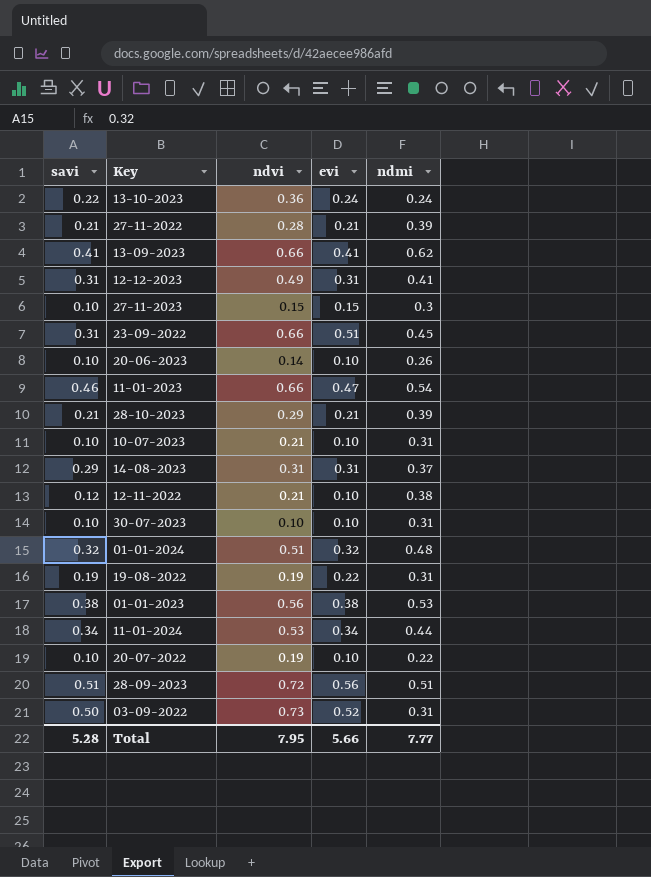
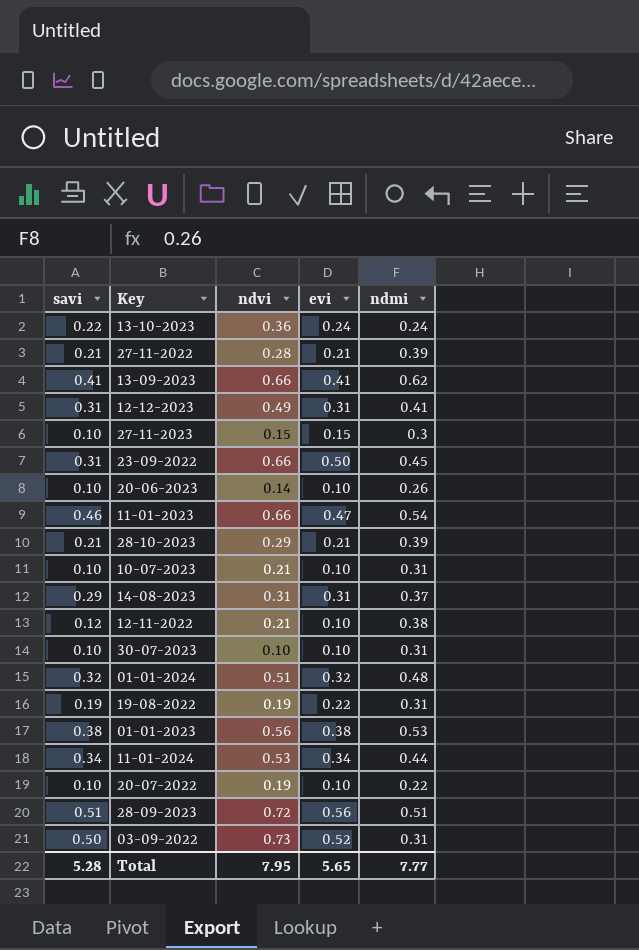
23-09-2022 | evi: 0.51 -> 0.50
Total | evi: 5.66 -> 5.65

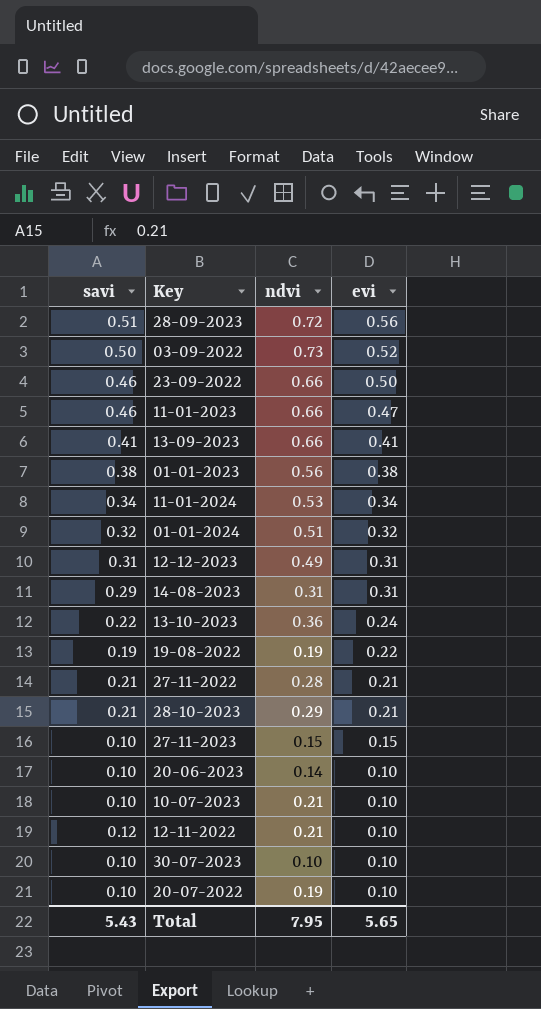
row order: none -> evi descending
column ndmi | position: 5 -> none
23-09-2022 | savi: 0.31 -> 0.46
Total | savi: 5.28 -> 5.43

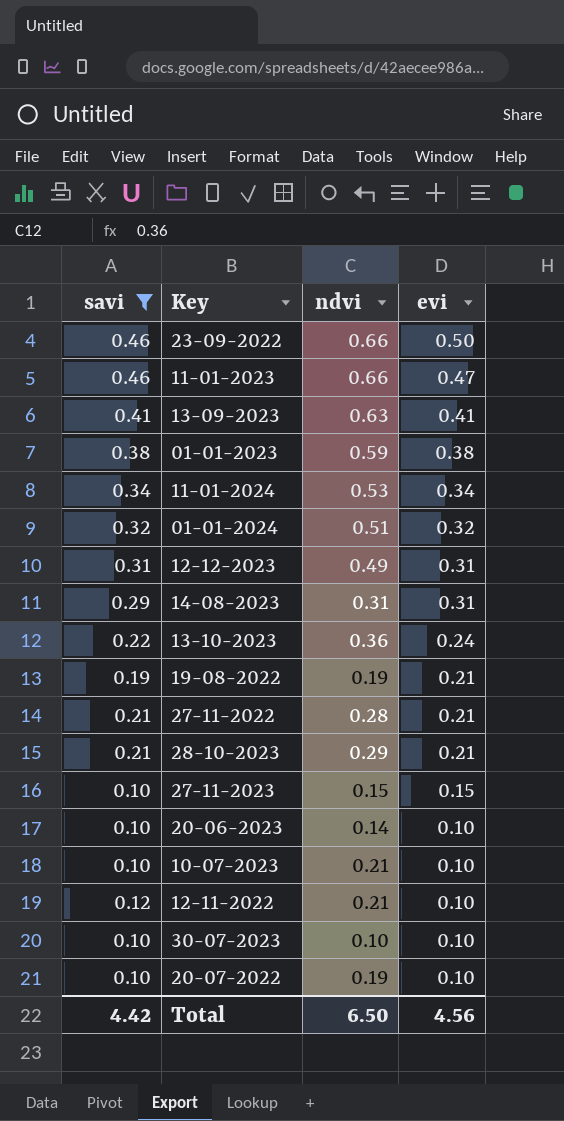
filter: none -> savi <= 0.46
13-09-2023 | ndvi: 0.66 -> 0.63
01-01-2023 | ndvi: 0.56 -> 0.59
19-08-2022 | evi: 0.22 -> 0.21
Total | savi: 5.43 -> 4.42
Total | ndvi: 7.95 -> 6.50
Total | evi: 5.65 -> 4.56

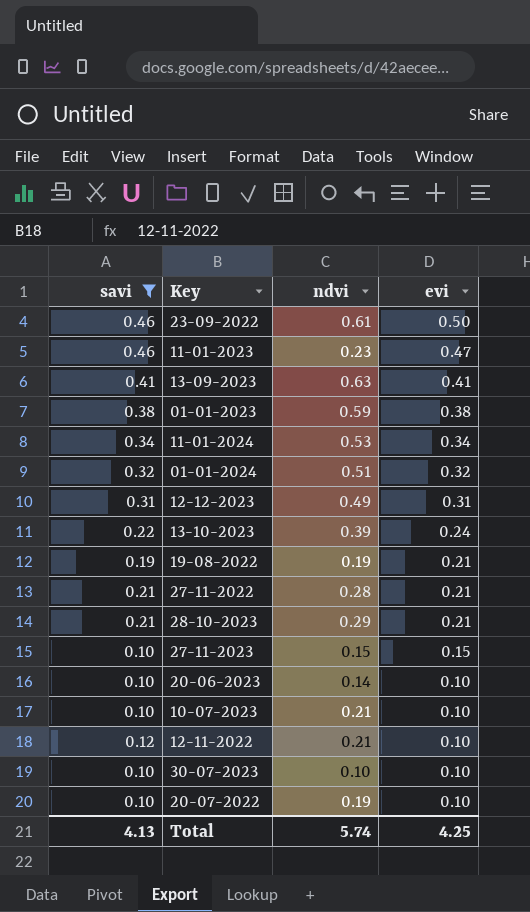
row 14-08-2023: 0.29 | 0.31 | 0.31 -> none
23-09-2022 | ndvi: 0.66 -> 0.61
11-01-2023 | ndvi: 0.66 -> 0.23
13-10-2023 | ndvi: 0.36 -> 0.39
Total | savi: 4.42 -> 4.13
Total | ndvi: 6.50 -> 5.74
Total | evi: 4.56 -> 4.25

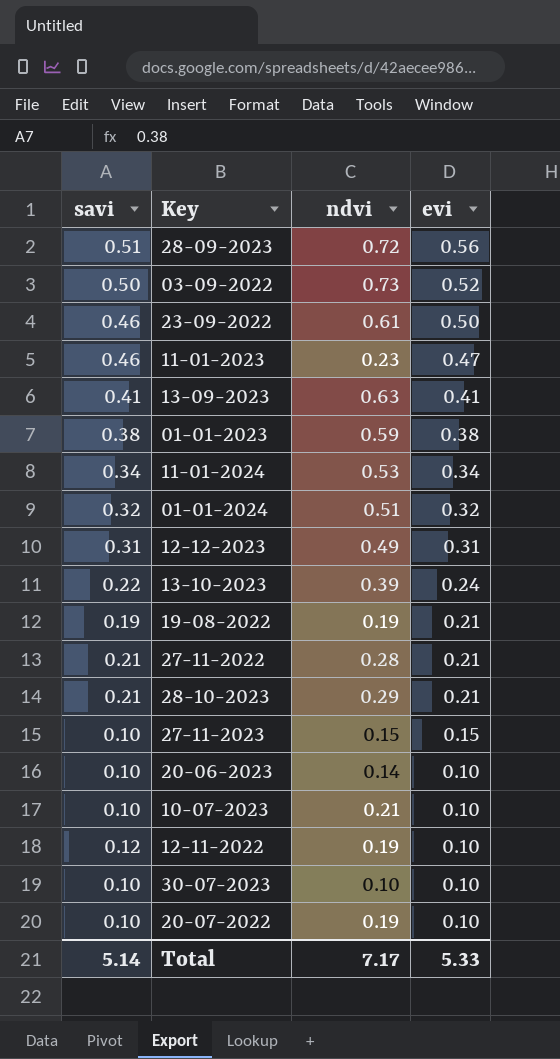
filter: savi <= 0.46 -> none
12-11-2022 | ndvi: 0.21 -> 0.19
Total | savi: 4.13 -> 5.14
Total | ndvi: 5.74 -> 7.17
Total | evi: 4.25 -> 5.33

